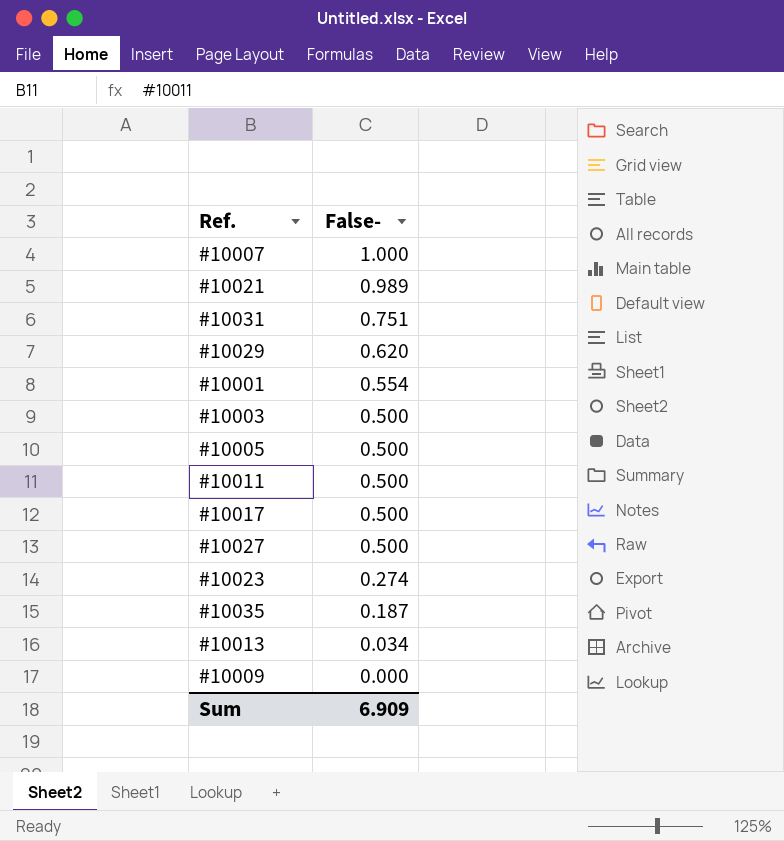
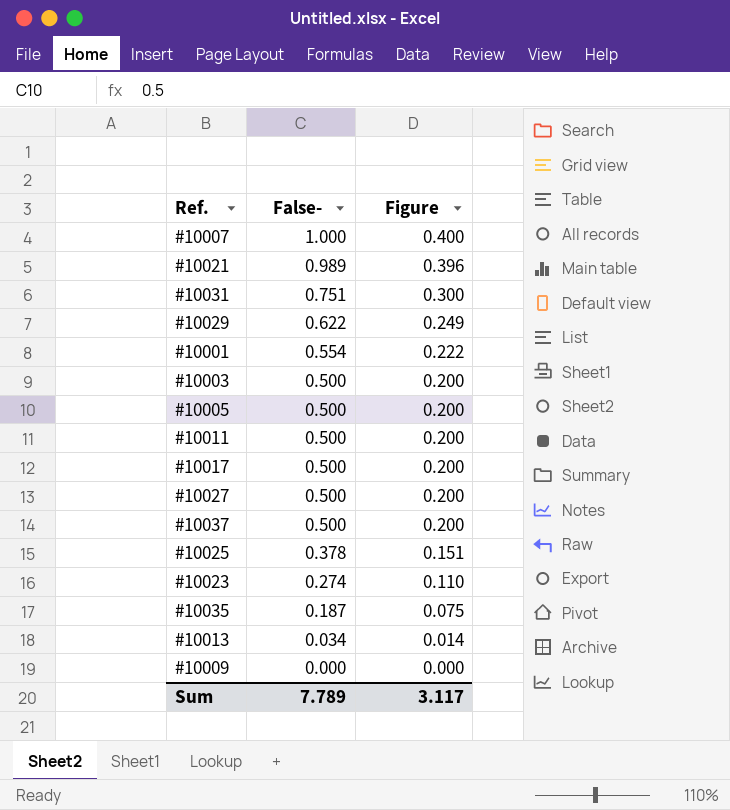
column Figure | formula: none -> [False-] * 0.4
#10029 | False-: 0.620 -> 0.622
row #10037: none -> 0.500 | 0.200
row #10025: none -> 0.378 | 0.151
Sum | False-: 6.909 -> 7.789

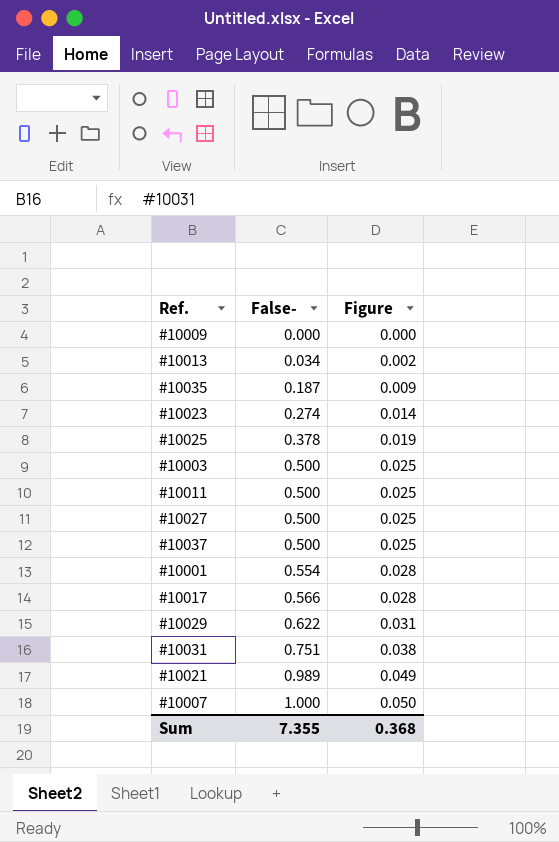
row order: False- descending -> False- ascending
column Figure | formula: [False-] * 0.4 -> [False-] * 0.05
row #10005: 0.500 | 0.200 -> none
#10017 | False-: 0.500 -> 0.566
Sum | False-: 7.789 -> 7.355
Sum | Figure: 3.117 -> 0.368

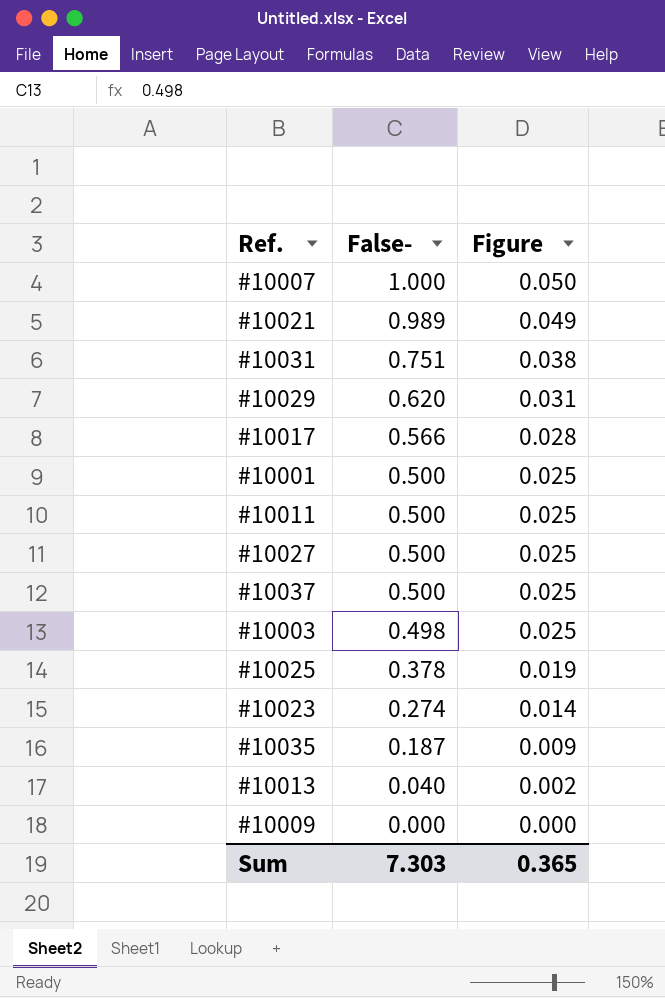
row order: False- ascending -> False- descending
#10029 | False-: 0.622 -> 0.620
#10001 | False-: 0.554 -> 0.500
#10001 | Figure: 0.028 -> 0.025
#10003 | False-: 0.500 -> 0.498
#10013 | False-: 0.034 -> 0.040
Sum | False-: 7.355 -> 7.303
Sum | Figure: 0.368 -> 0.365

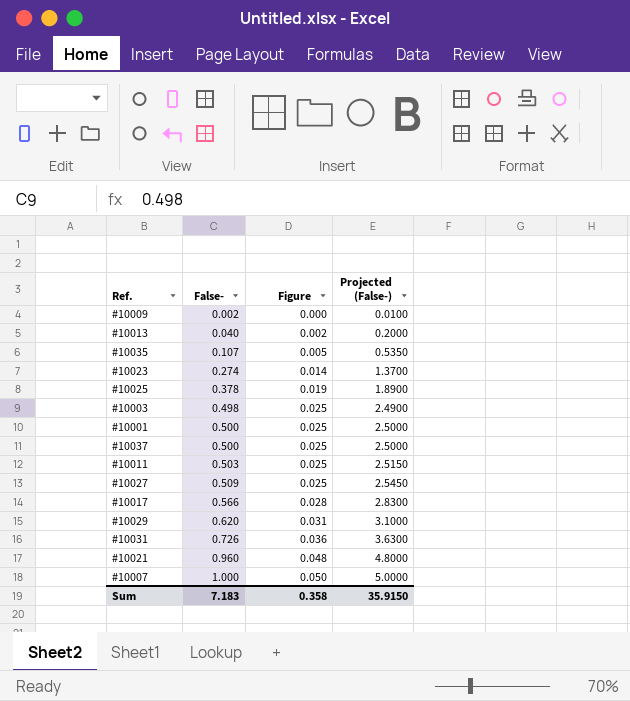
row order: False- descending -> False- ascending
column Projected (False-) | formula: none -> [False-] * 5
#10009 | False-: 0.000 -> 0.002
#10035 | False-: 0.187 -> 0.107
#10035 | Figure: 0.009 -> 0.005
#10011 | False-: 0.500 -> 0.503
#10027 | False-: 0.500 -> 0.509
#10031 | False-: 0.751 -> 0.726
#10031 | Figure: 0.038 -> 0.036
#10021 | False-: 0.989 -> 0.960
#10021 | Figure: 0.049 -> 0.048
Sum | False-: 7.303 -> 7.183
Sum | Figure: 0.365 -> 0.358

